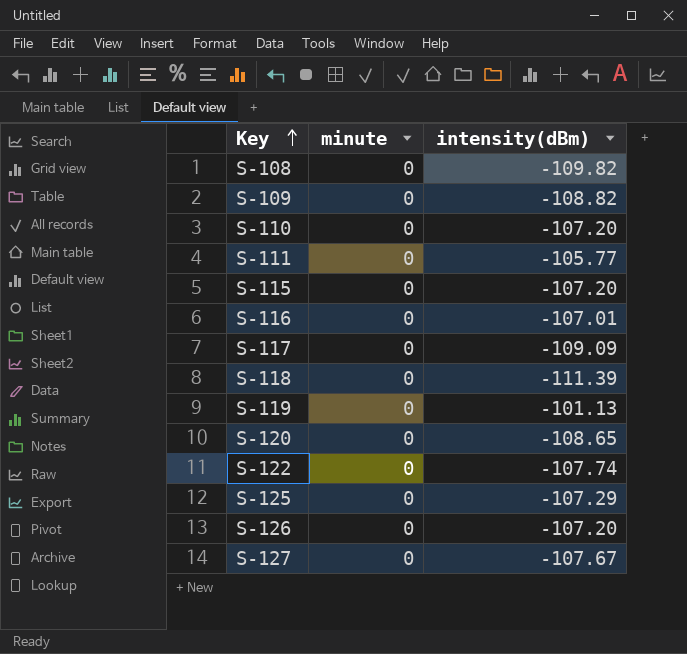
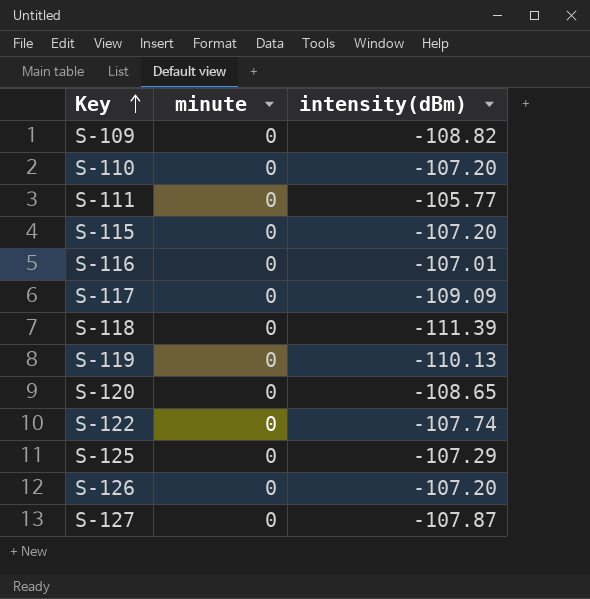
row S-108: 0 | -109.82 -> none
S-119 | intensity(dBm): -101.13 -> -110.13
S-127 | intensity(dBm): -107.67 -> -107.87

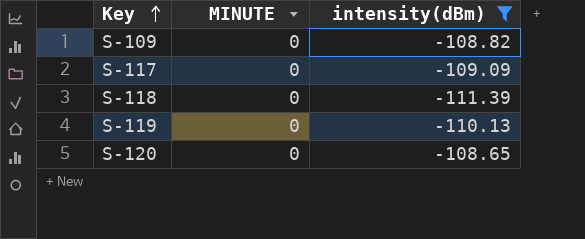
filter: none -> intensity(dBm) <= -108.65
column name: minute -> MINUTE

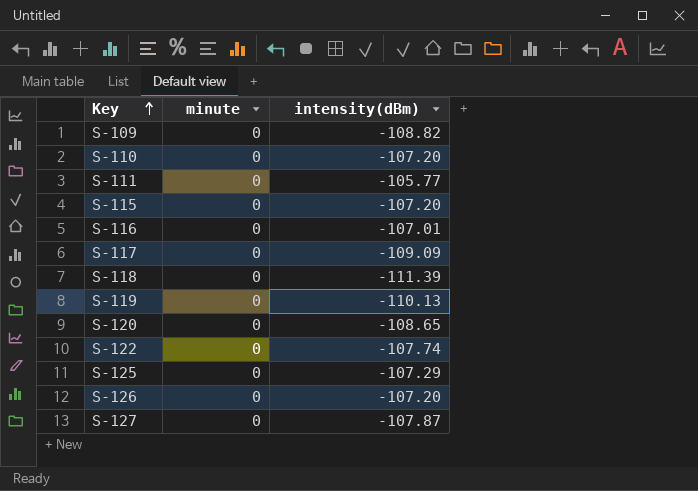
filter: intensity(dBm) <= -108.65 -> none
column name: MINUTE -> minute

